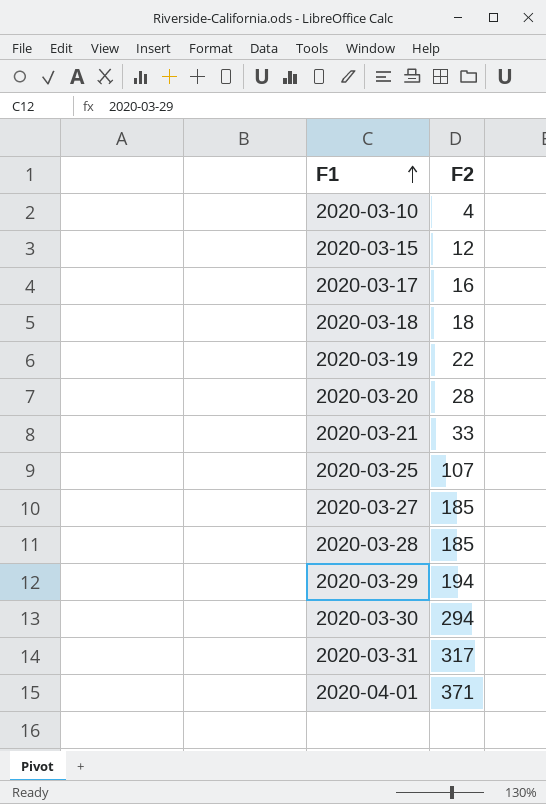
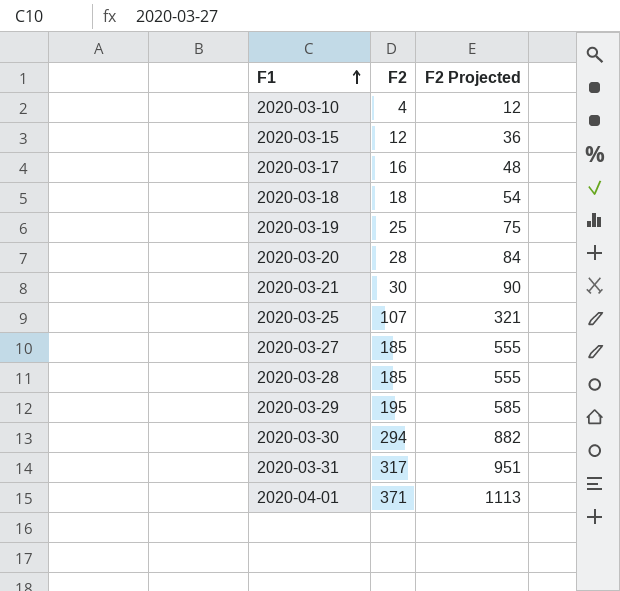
column F2 Projected | formula: none -> [F2] * 3
2020-03-19 | F2: 22 -> 25
2020-03-21 | F2: 33 -> 30
2020-03-29 | F2: 194 -> 195

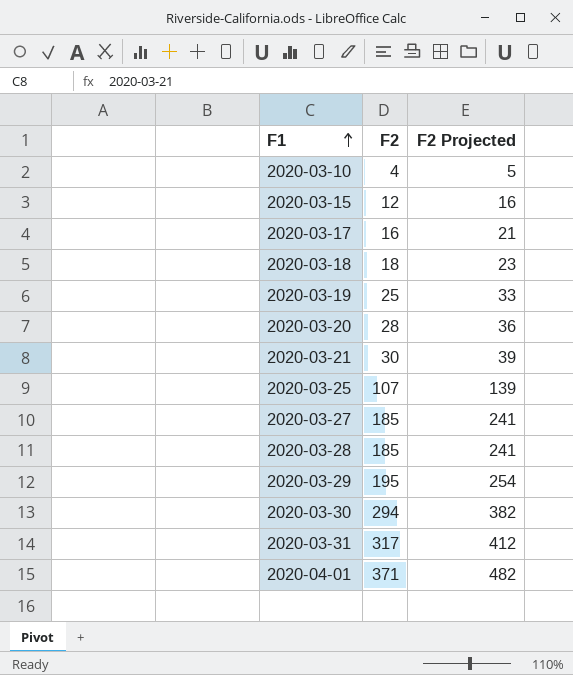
column F2 Projected | formula: [F2] * 3 -> [F2] * 1.3

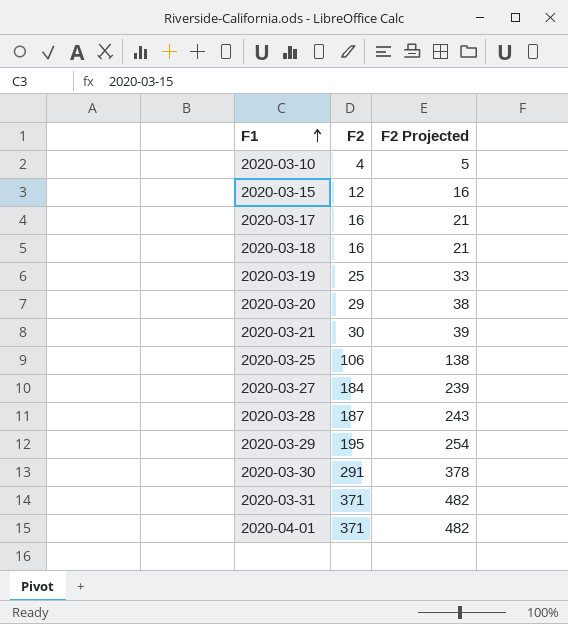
2020-03-18 | F2: 18 -> 16
2020-03-18 | F2 Projected: 23 -> 21
2020-03-20 | F2: 28 -> 29
2020-03-20 | F2 Projected: 36 -> 38
2020-03-25 | F2: 107 -> 106
2020-03-25 | F2 Projected: 139 -> 138
2020-03-27 | F2: 185 -> 184
2020-03-27 | F2 Projected: 241 -> 239
2020-03-28 | F2: 185 -> 187
2020-03-28 | F2 Projected: 241 -> 243
2020-03-30 | F2: 294 -> 291
2020-03-30 | F2 Projected: 382 -> 378
2020-03-31 | F2: 317 -> 371
2020-03-31 | F2 Projected: 412 -> 482

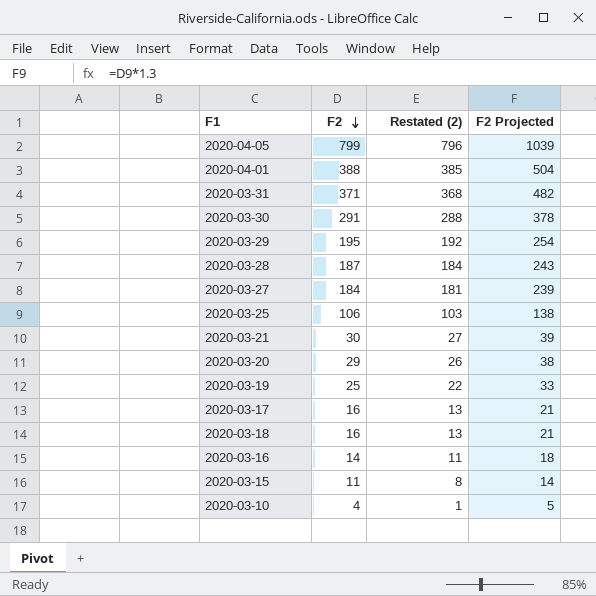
row order: F1 ascending -> F2 descending
column Restated (2) | formula: none -> [F2] - 3
row 2020-04-05: none -> 799 | 796 | 1039
2020-04-01 | F2: 371 -> 388
2020-04-01 | F2 Projected: 482 -> 504
row 2020-03-16: none -> 14 | 11 | 18
2020-03-15 | F2: 12 -> 11
2020-03-15 | F2 Projected: 16 -> 14

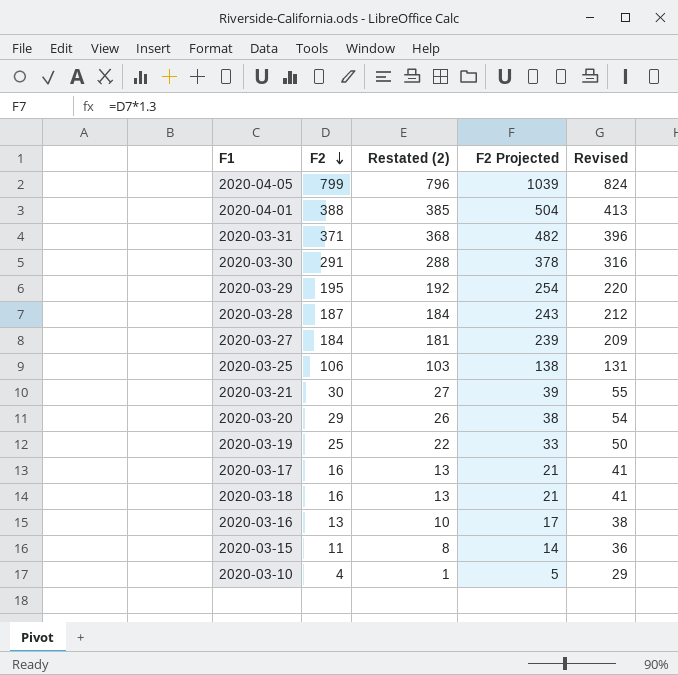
column Revised | formula: none -> [F2] + 25
2020-03-16 | F2: 14 -> 13
2020-03-16 | Restated (2): 11 -> 10
2020-03-16 | F2 Projected: 18 -> 17

